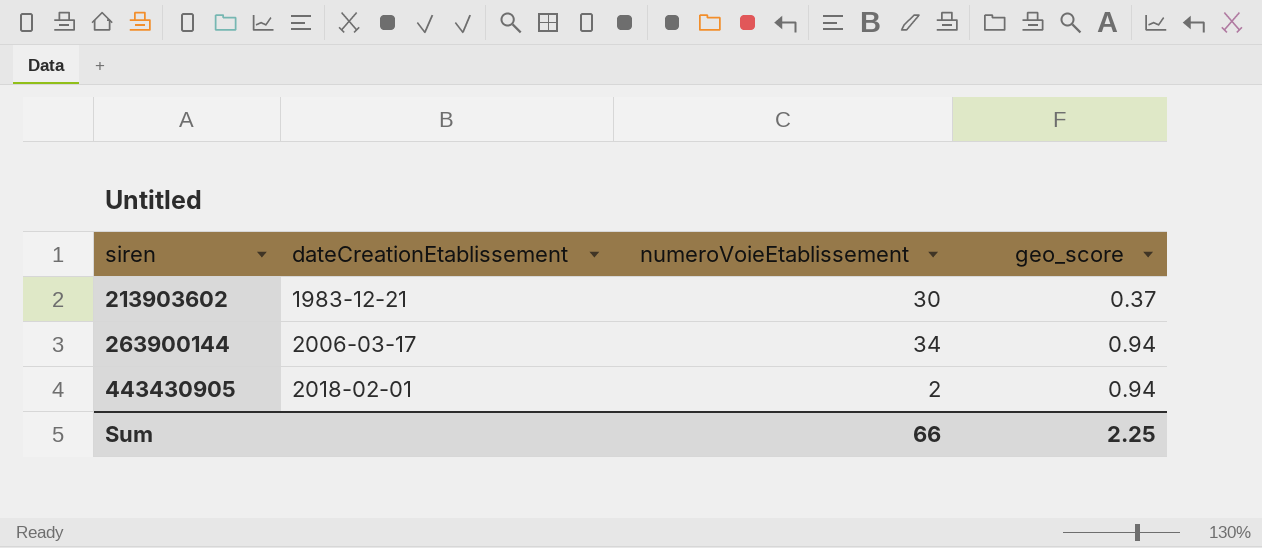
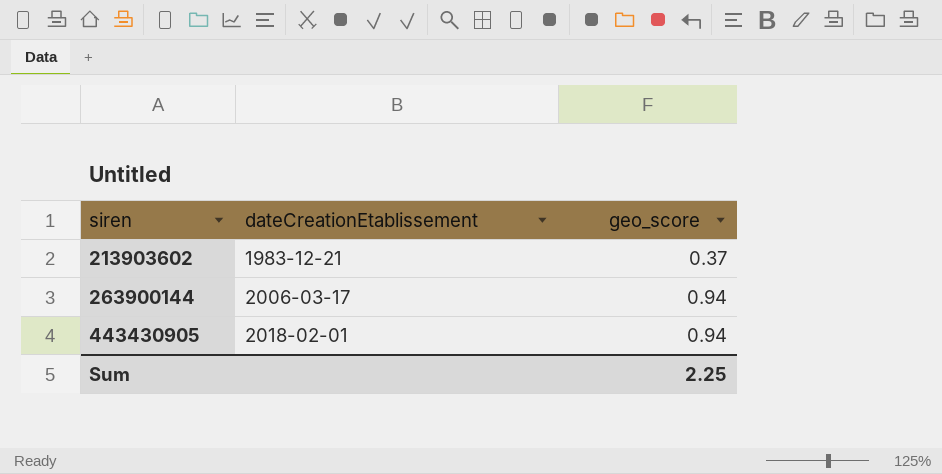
column numeroVoieEtablissement | position: 3 -> none

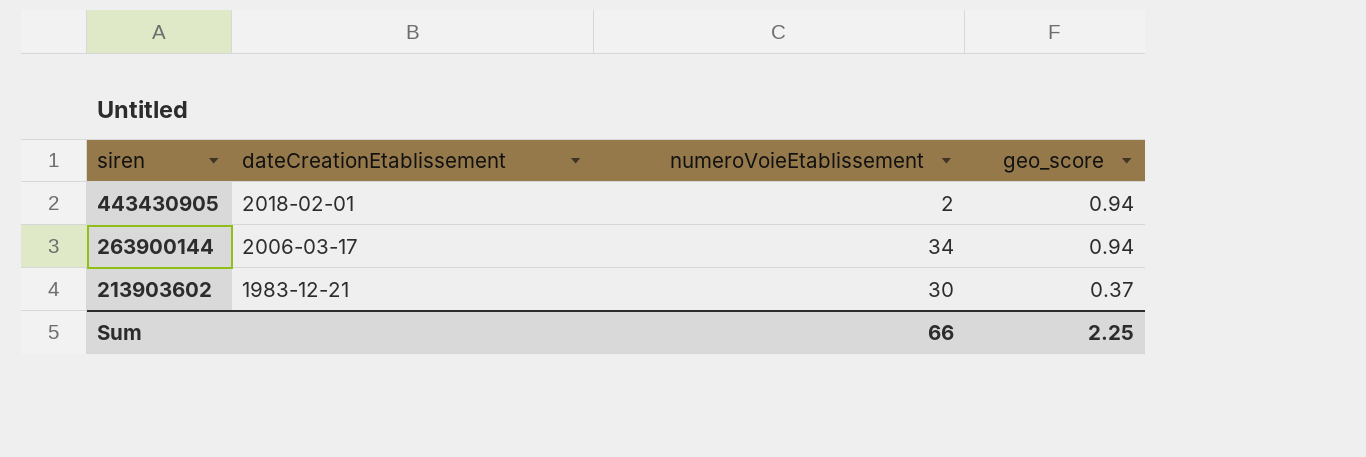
row order: siren ascending -> siren descending
column numeroVoieEtablissement | position: none -> 3

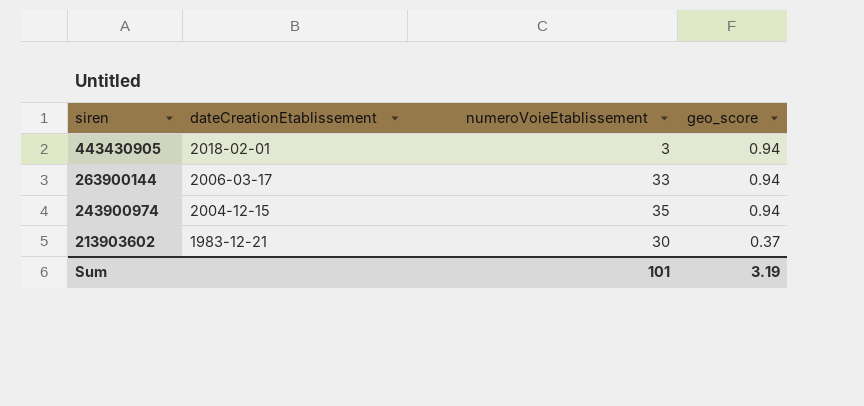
443430905 | numeroVoieEtablissement: 2 -> 3
263900144 | numeroVoieEtablissement: 34 -> 33
row 243900974: none -> 2004-12-15 | 35 | 0.94
Sum | numeroVoieEtablissement: 66 -> 101
Sum | geo_score: 2.25 -> 3.19

